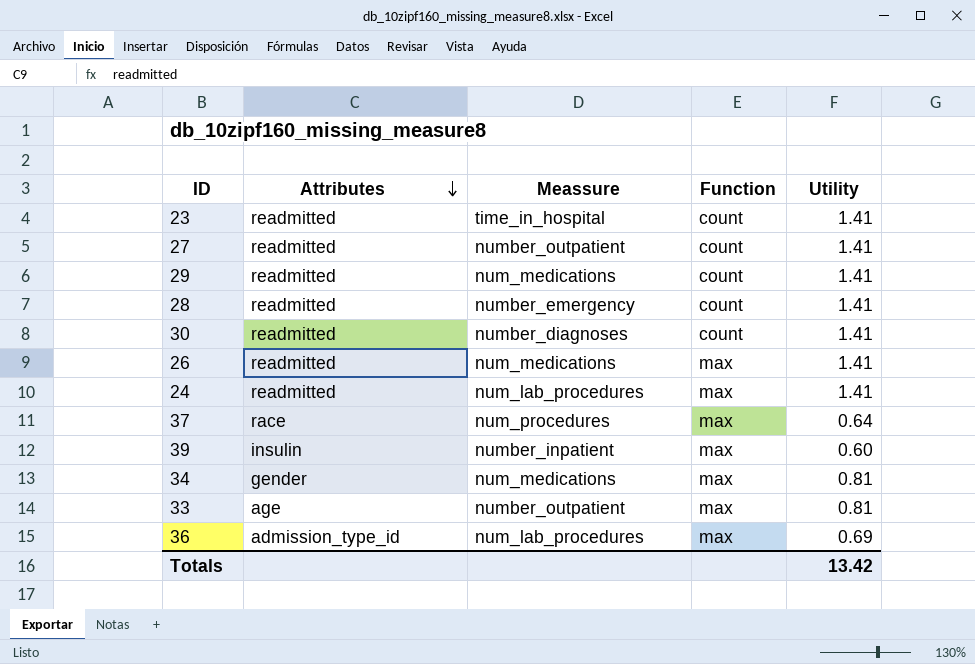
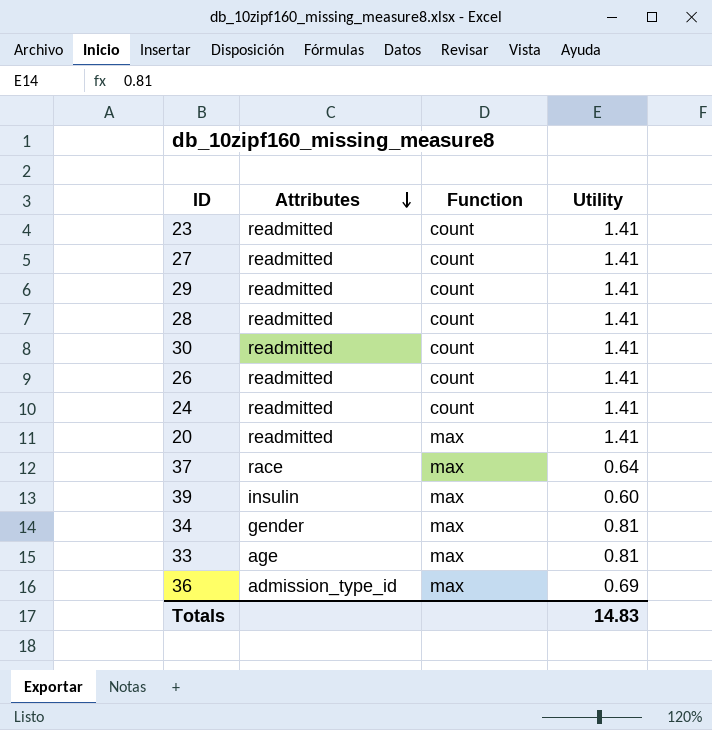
column Meassure | position: 3 -> none
26 | Function: max -> count
24 | Function: max -> count
row 20: none -> readmitted | max | 1.41
Totals | Utility: 13.42 -> 14.83

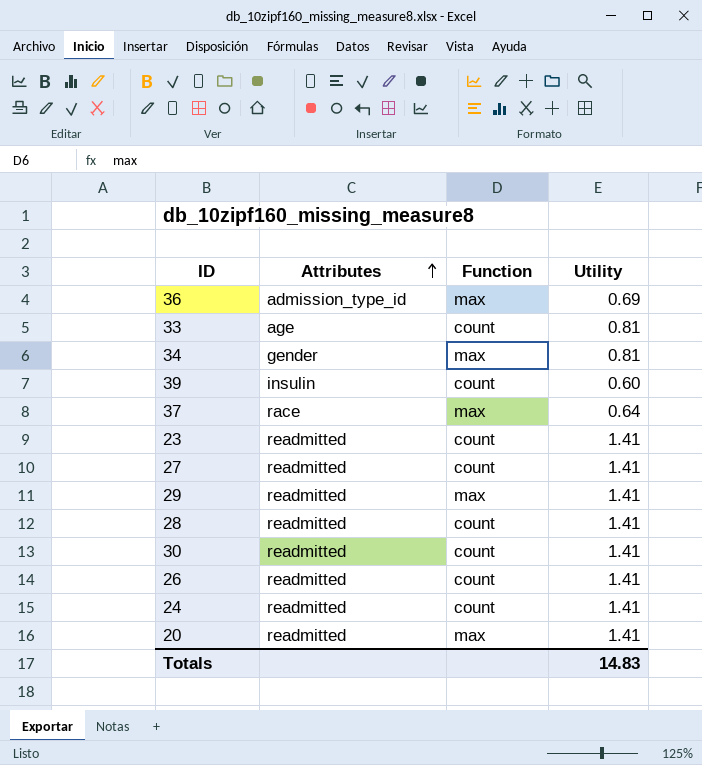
row order: Attributes descending -> Attributes ascending
33 | Function: max -> count
39 | Function: max -> count
29 | Function: count -> max

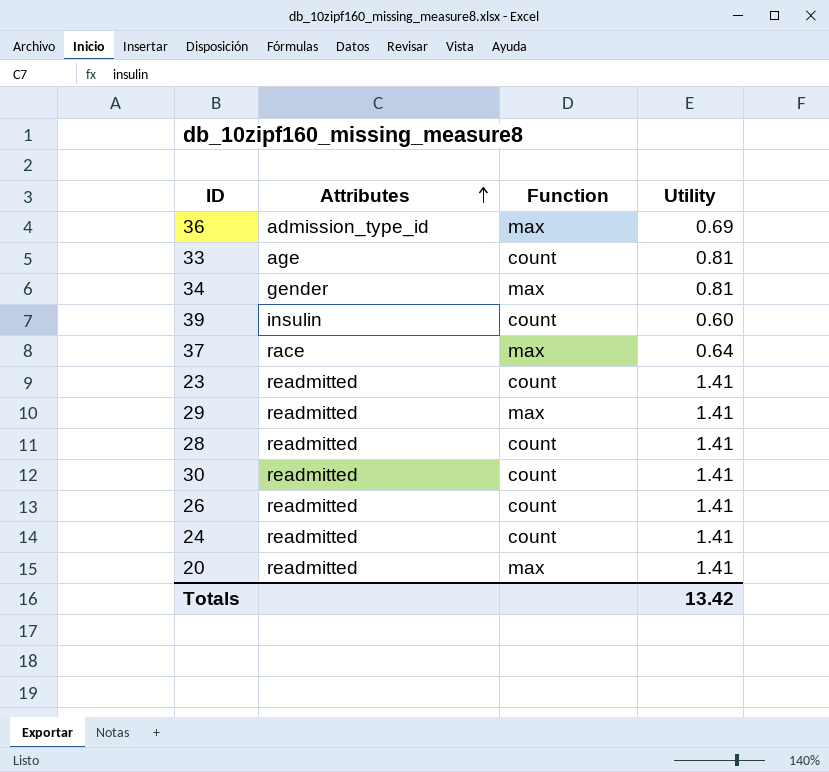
row 27: readmitted | count | 1.41 -> none
Totals | Utility: 14.83 -> 13.42

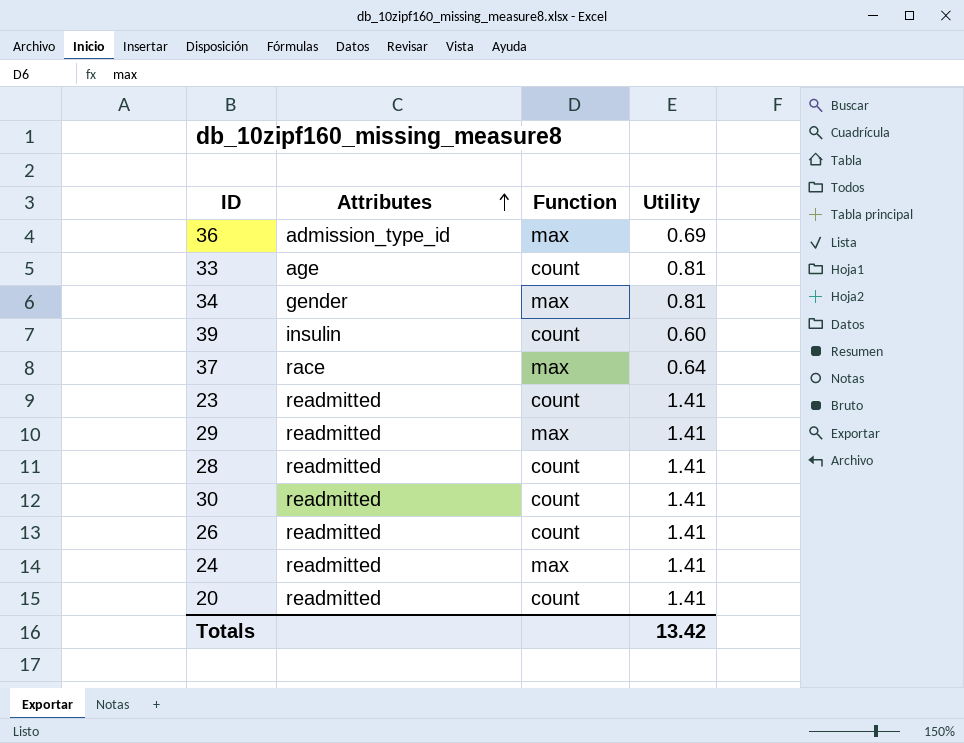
24 | Function: count -> max
20 | Function: max -> count

